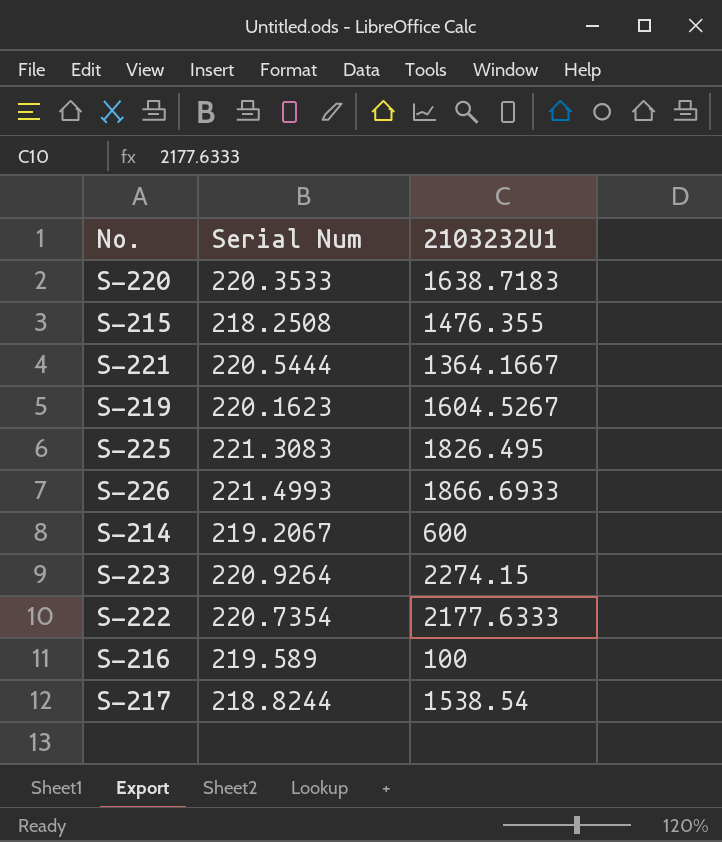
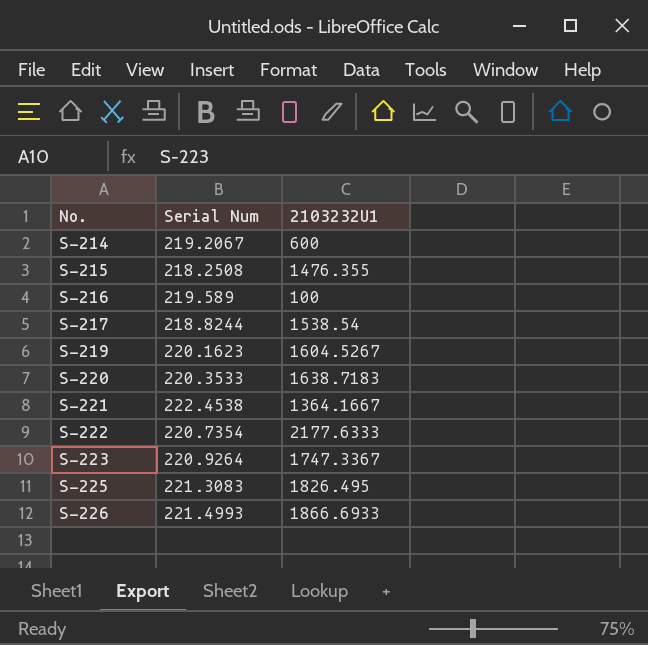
row order: none -> No. ascending
S-221 | Serial Num: 220.5444 -> 222.4538
S-223 | 2103232U1: 2274.15 -> 1747.3367

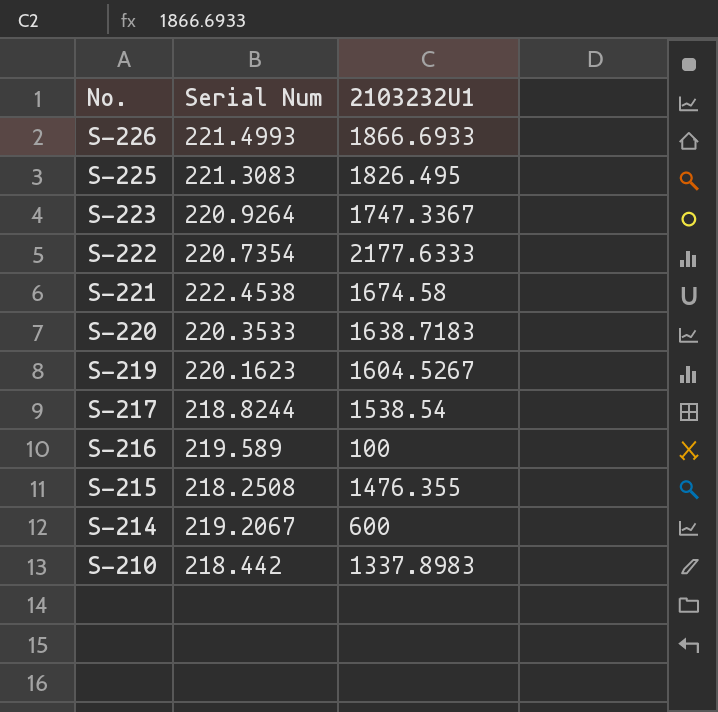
row order: No. ascending -> No. descending
S-221 | 2103232U1: 1364.1667 -> 1674.58
row S-210: none -> 218.442 | 1337.8983

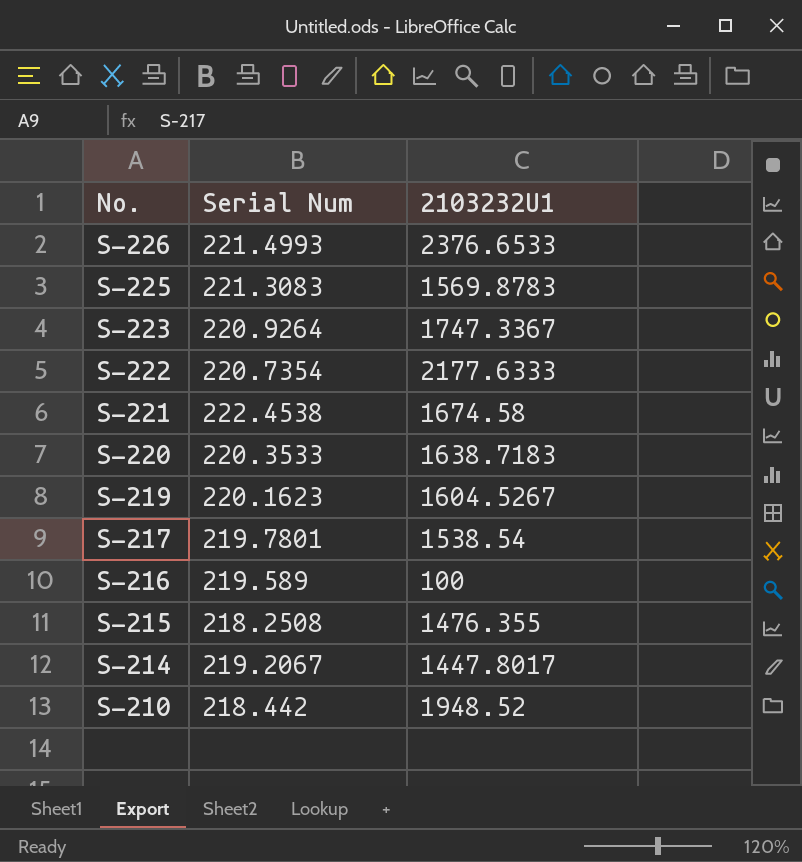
S-226 | 2103232U1: 1866.6933 -> 2376.6533
S-225 | 2103232U1: 1826.495 -> 1569.8783
S-217 | Serial Num: 218.8244 -> 219.7801
S-214 | 2103232U1: 600 -> 1447.8017
S-210 | 2103232U1: 1337.8983 -> 1948.52

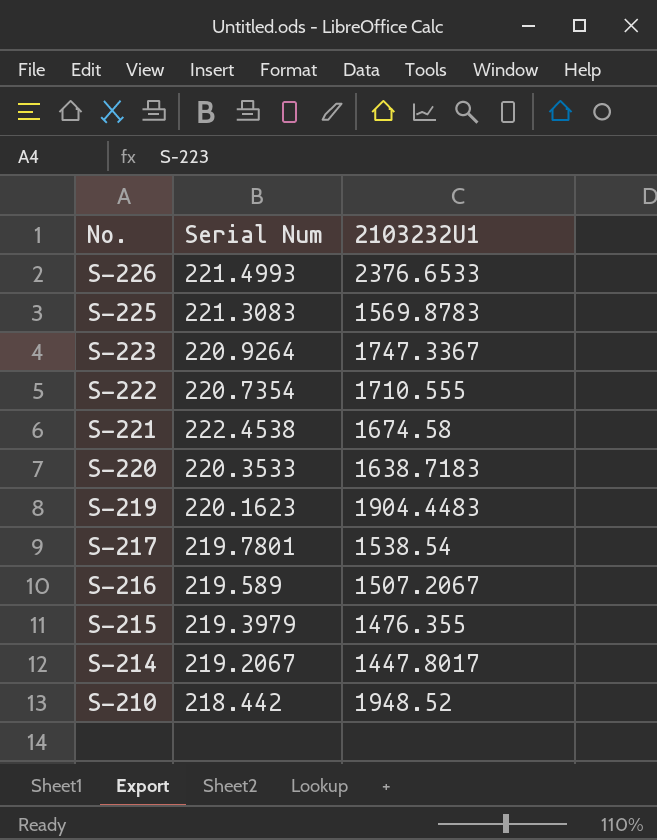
S-222 | 2103232U1: 2177.6333 -> 1710.555
S-219 | 2103232U1: 1604.5267 -> 1904.4483
S-216 | 2103232U1: 100 -> 1507.2067
S-215 | Serial Num: 218.2508 -> 219.3979

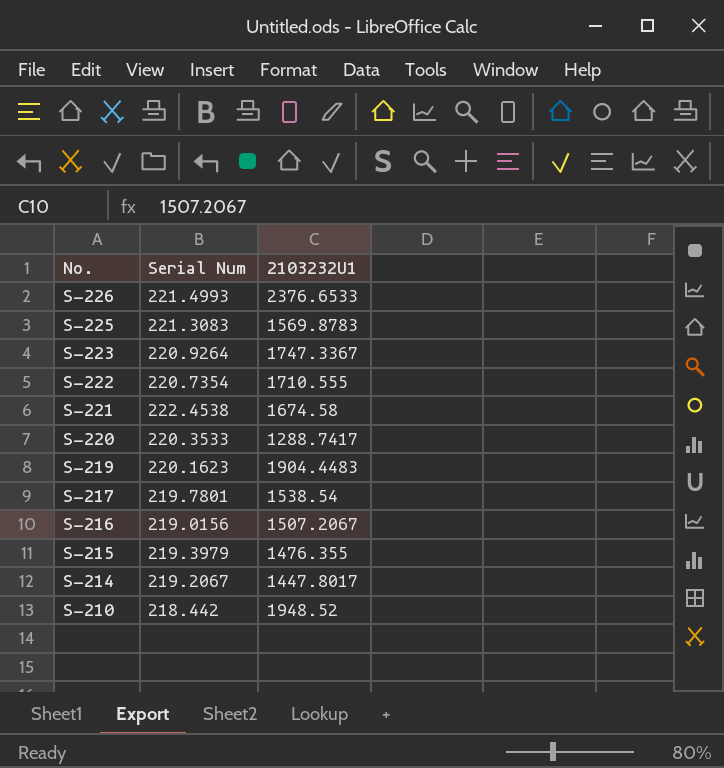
S-220 | 2103232U1: 1638.7183 -> 1288.7417
S-216 | Serial Num: 219.589 -> 219.0156

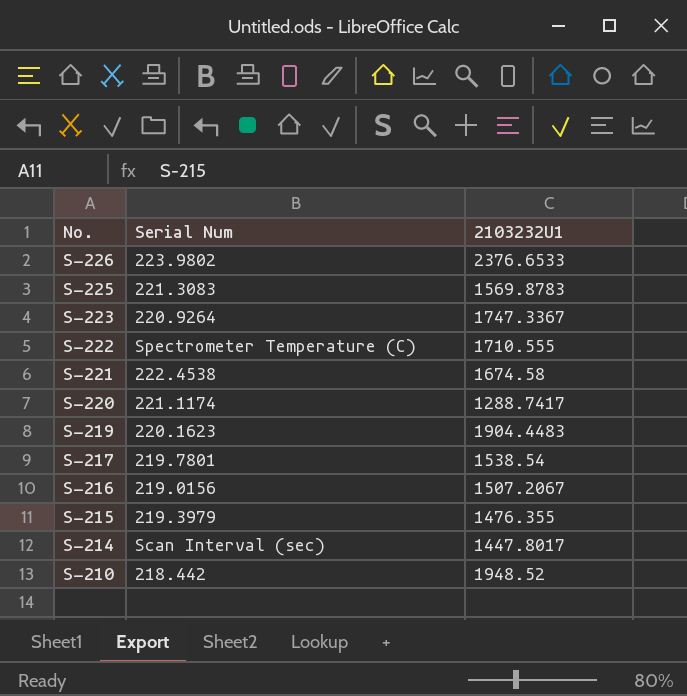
S-226 | Serial Num: 221.4993 -> 223.9802
S-222 | Serial Num: 220.7354 -> Spectrometer Temperature (C)
S-220 | Serial Num: 220.3533 -> 221.1174
S-214 | Serial Num: 219.2067 -> Scan Interval (sec)

